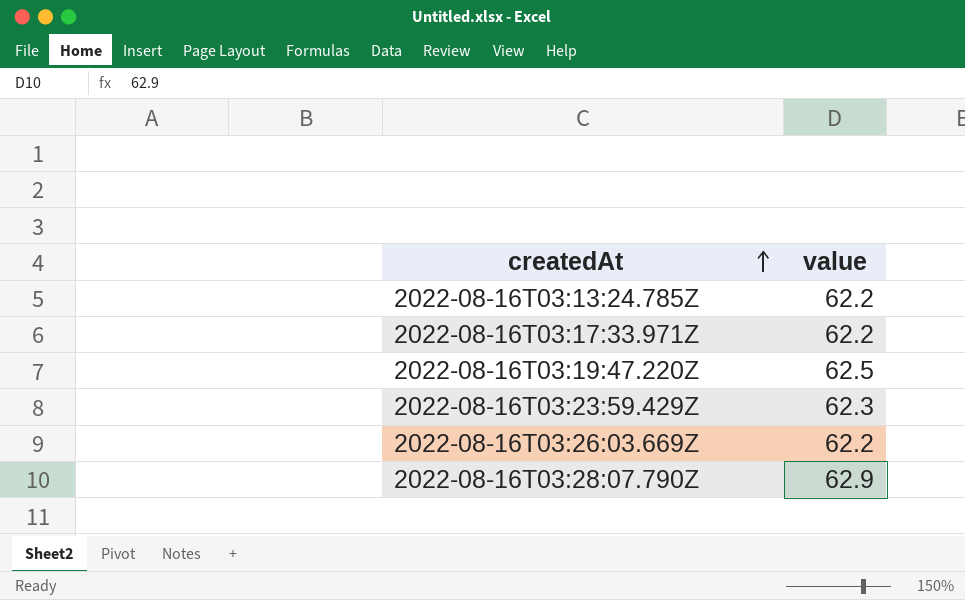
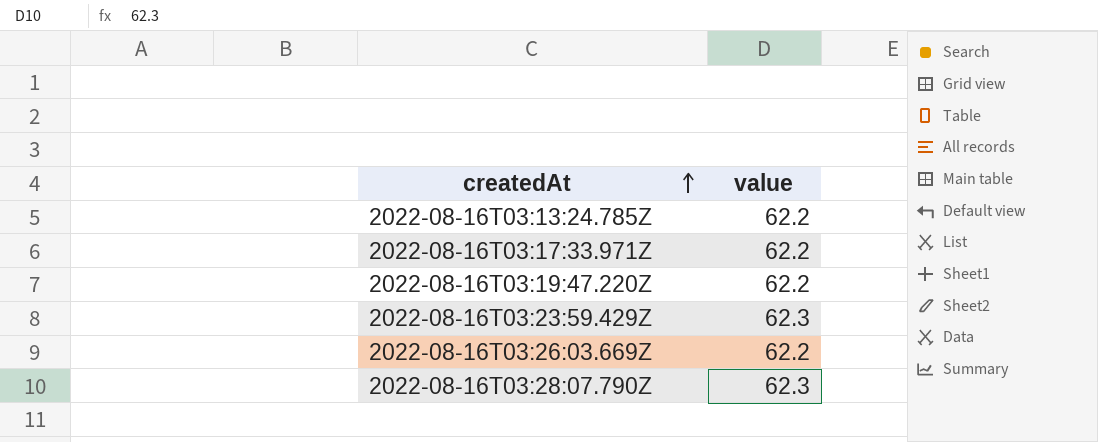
2022-08-16T03:19:47.220Z | value: 62.5 -> 62.2
2022-08-16T03:28:07.790Z | value: 62.9 -> 62.3

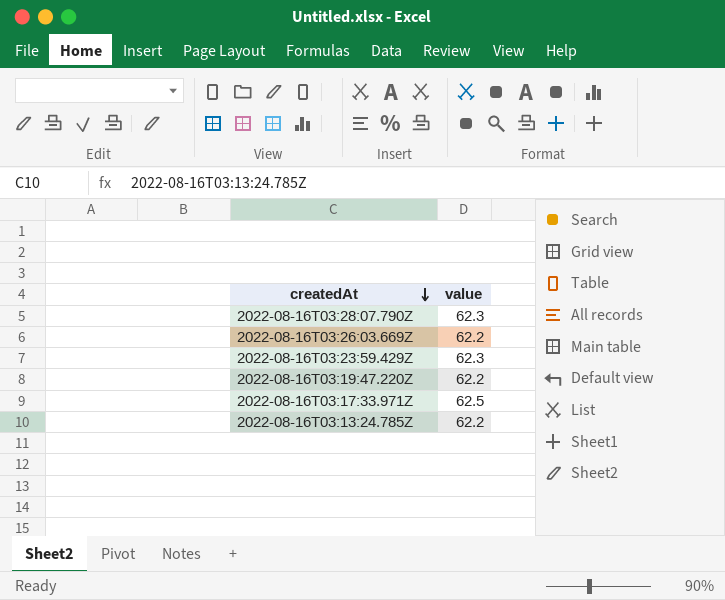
row order: createdAt ascending -> createdAt descending
2022-08-16T03:17:33.971Z | value: 62.2 -> 62.5

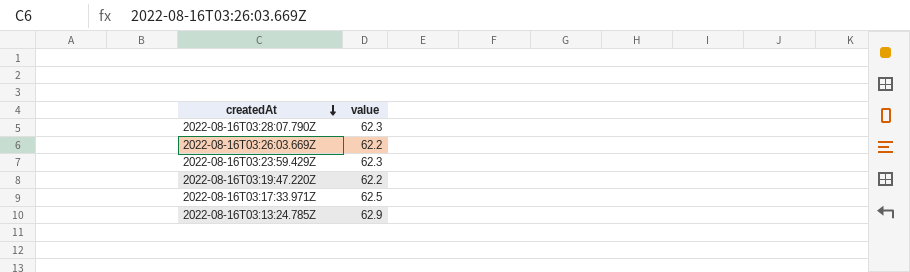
2022-08-16T03:13:24.785Z | value: 62.2 -> 62.9

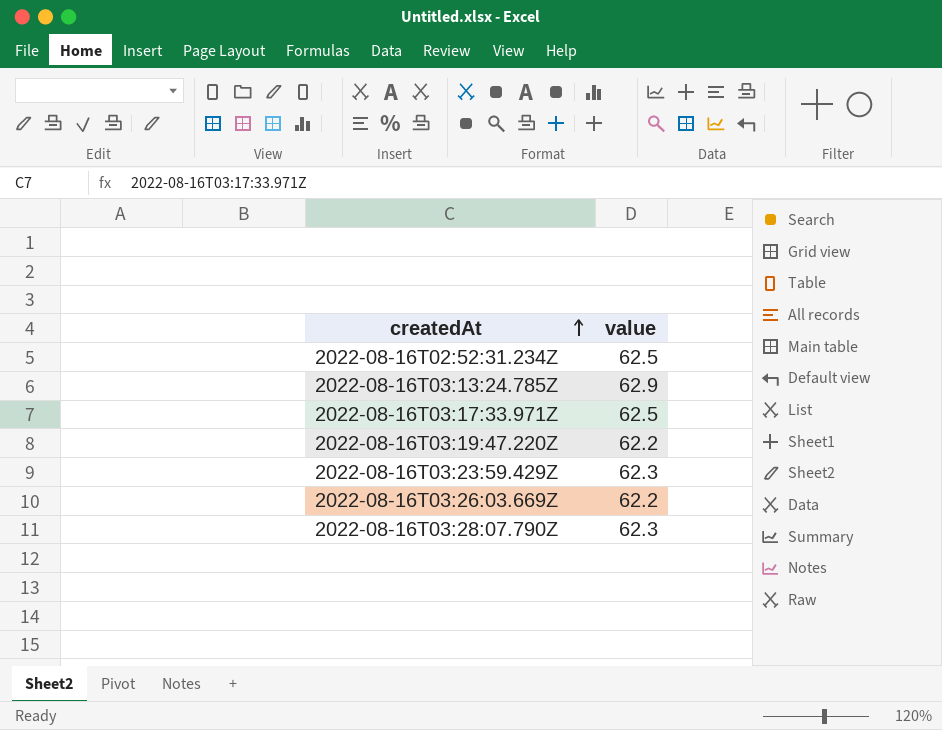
row order: createdAt descending -> createdAt ascending
row 2022-08-16T02:52:31.234Z: none -> 62.5

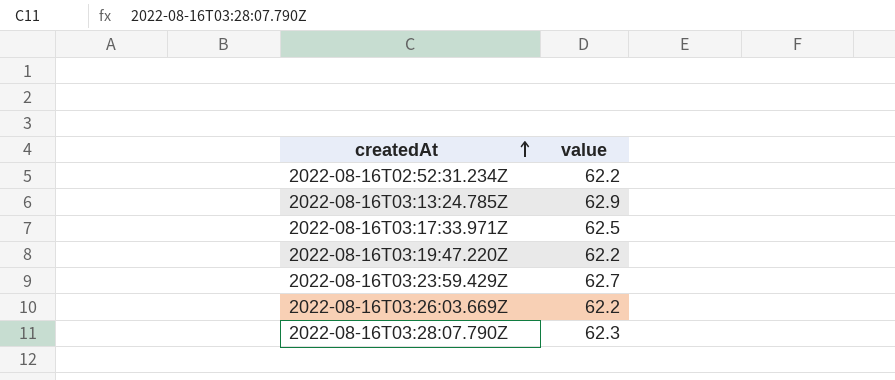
2022-08-16T02:52:31.234Z | value: 62.5 -> 62.2
2022-08-16T03:23:59.429Z | value: 62.3 -> 62.7

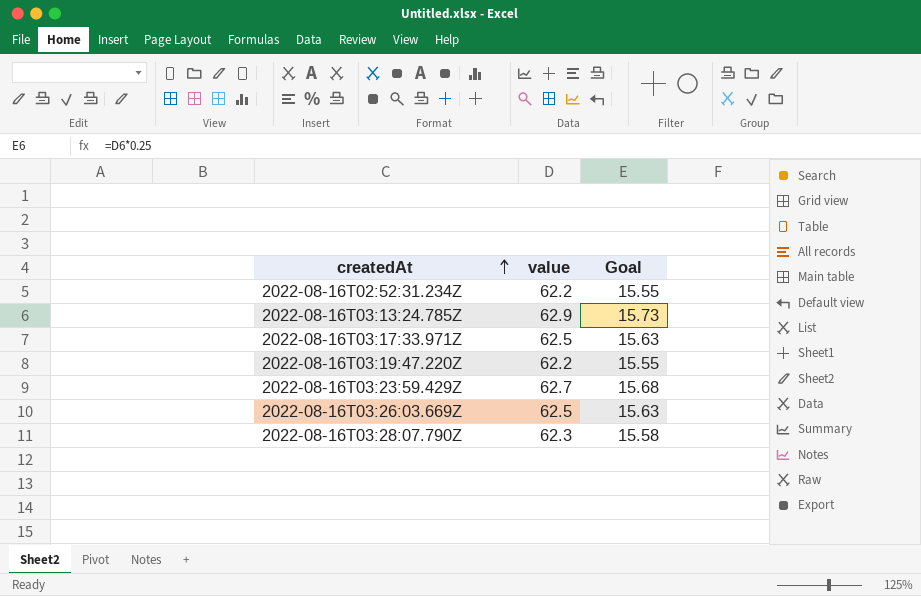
column Goal | formula: none -> [value] * 0.25
2022-08-16T03:26:03.669Z | value: 62.2 -> 62.5

